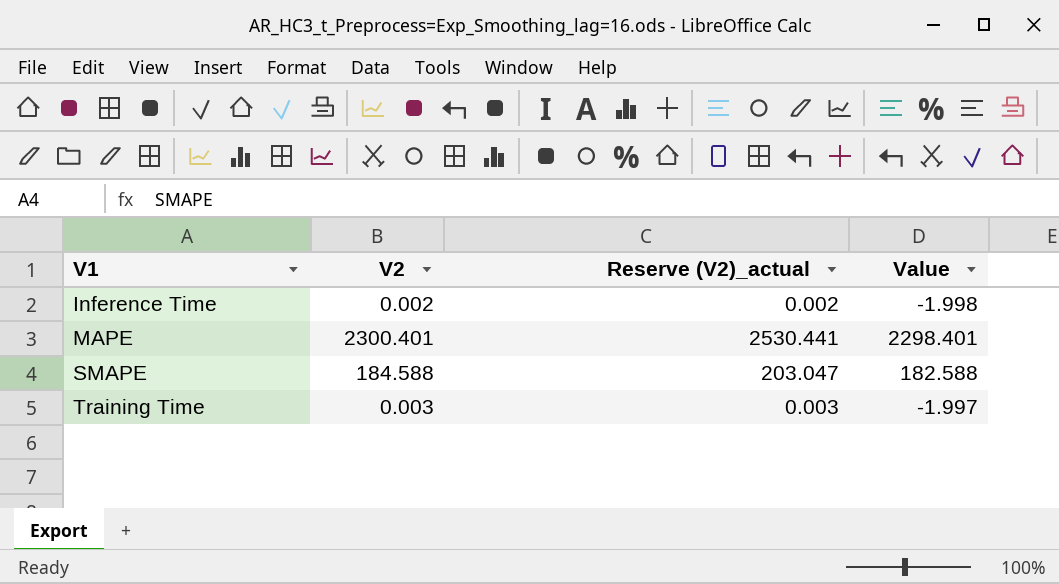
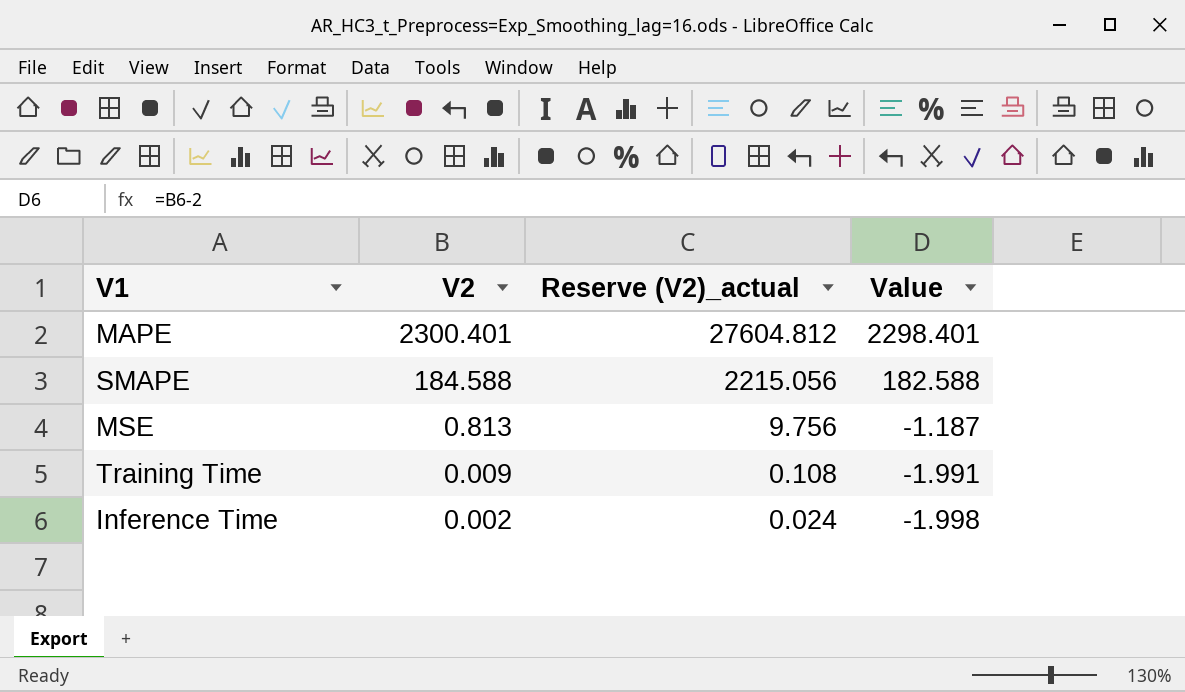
row order: V1 ascending -> V2 descending
column Reserve (V2)_actual | formula: [V2] * 1.1 -> [V2] * 12
row MSE: none -> 0.813 | 9.756 | -1.187
Training Time | V2: 0.003 -> 0.009
Training Time | Value: -1.997 -> -1.991

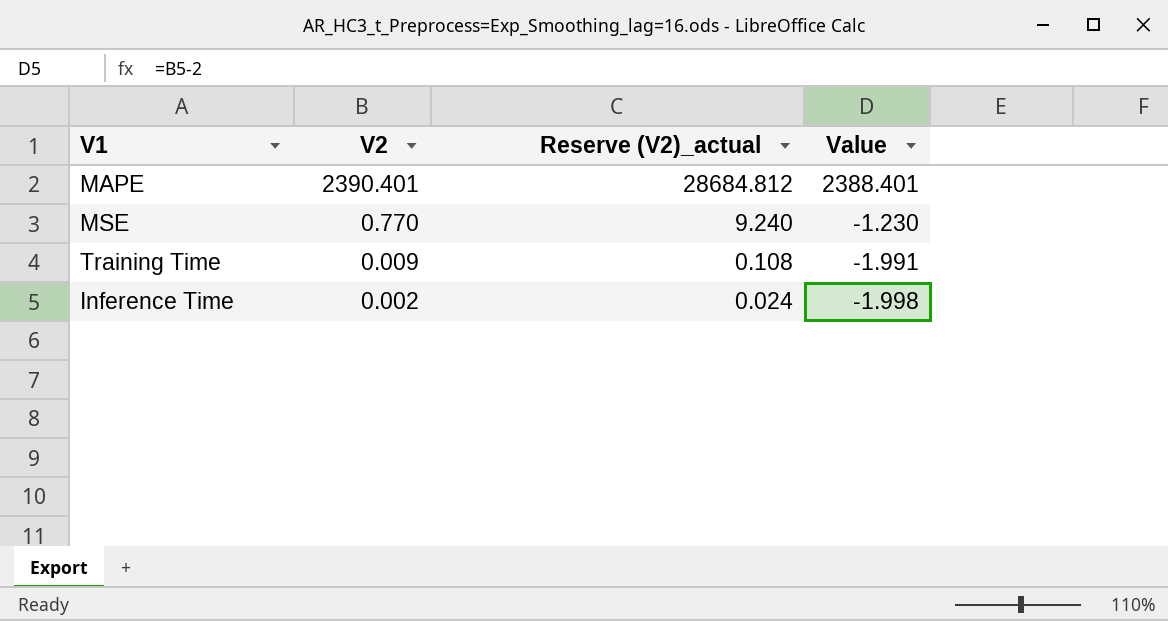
row SMAPE: 184.588 | 2215.056 | 182.588 -> none
MAPE | V2: 2300.401 -> 2390.401
MAPE | Reserve (V2)_actual: 27604.812 -> 28684.812
MAPE | Value: 2298.401 -> 2388.401
MSE | V2: 0.813 -> 0.770
MSE | Reserve (V2)_actual: 9.756 -> 9.240
MSE | Value: -1.187 -> -1.230

